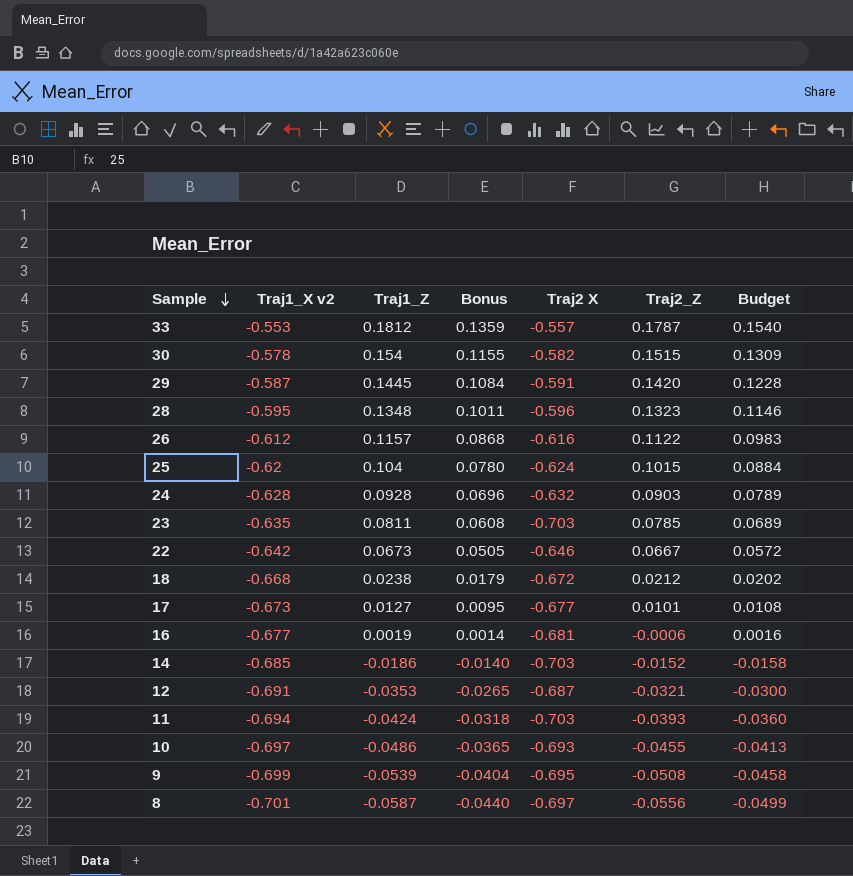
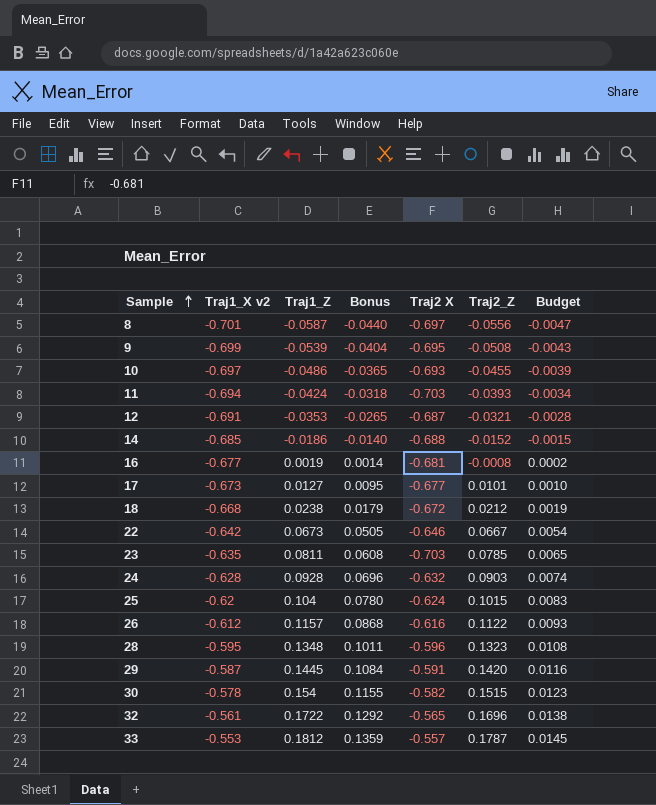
row order: Sample descending -> Sample ascending
column Budget | formula: [Traj1_Z] * 0.85 -> [Traj1_Z] * 0.08
14 | Traj2 X: -0.703 -> -0.688
16 | Traj2_Z: -0.0006 -> -0.0008
row 32: none -> -0.561 | 0.1722 | 0.1292 | -0.565 | 0.1696 | 0.0138

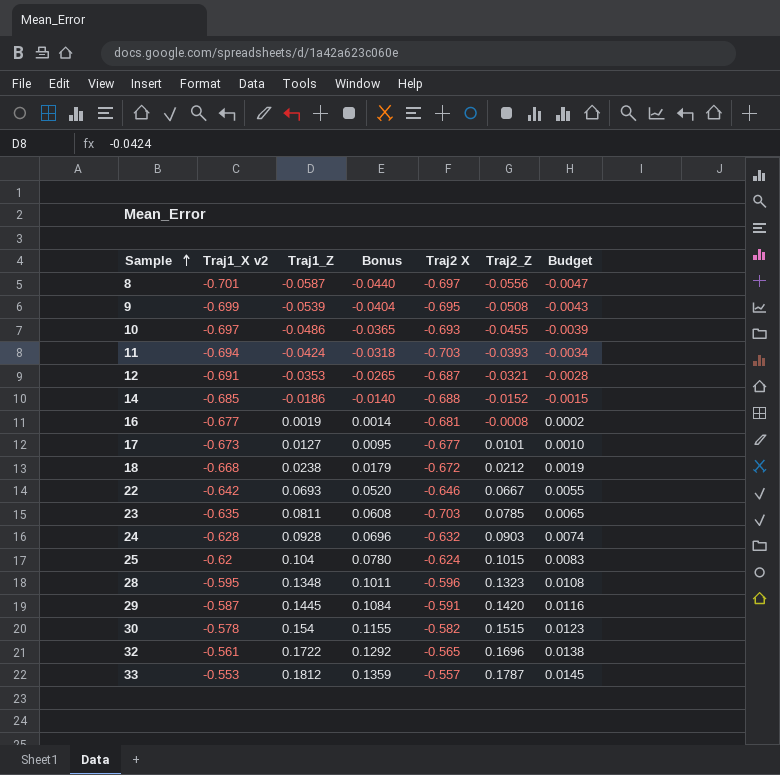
row 26: -0.612 | 0.1157 | 0.0868 | -0.616 | 0.1122 | 0.0093 -> none
22 | Traj1_Z: 0.0673 -> 0.0693
22 | Bonus: 0.0505 -> 0.0520
22 | Budget: 0.0054 -> 0.0055

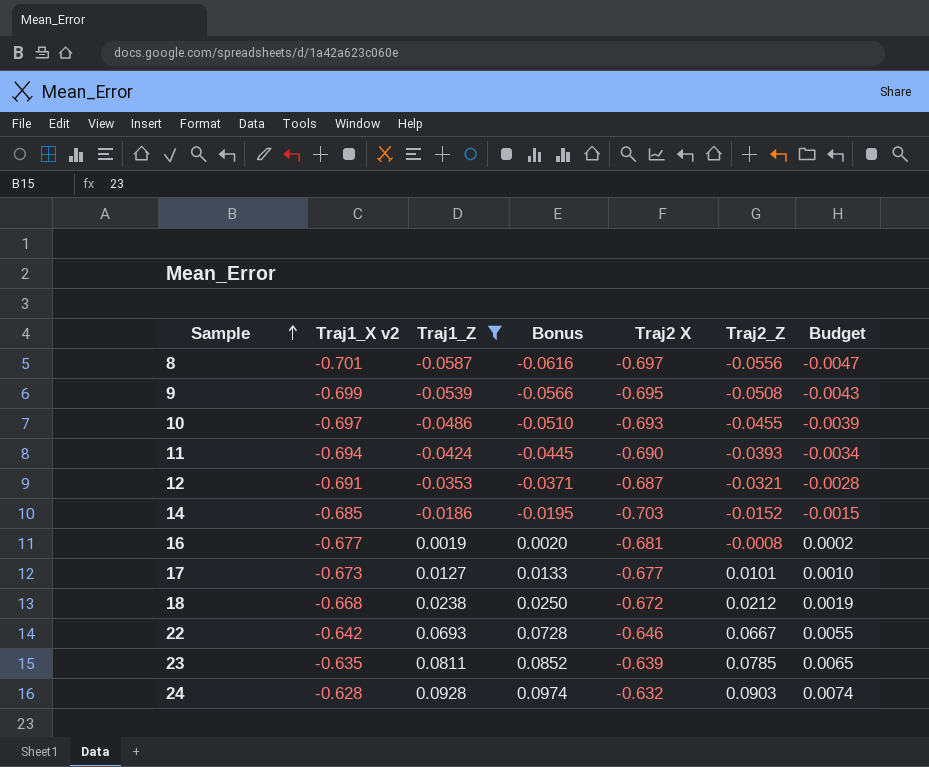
filter: none -> Traj1_Z <= 0.0928
column Bonus | formula: [Traj1_Z] * 0.75 -> [Traj1_Z] * 1.05
11 | Traj2 X: -0.703 -> -0.690
14 | Traj2 X: -0.688 -> -0.703
23 | Traj2 X: -0.703 -> -0.639

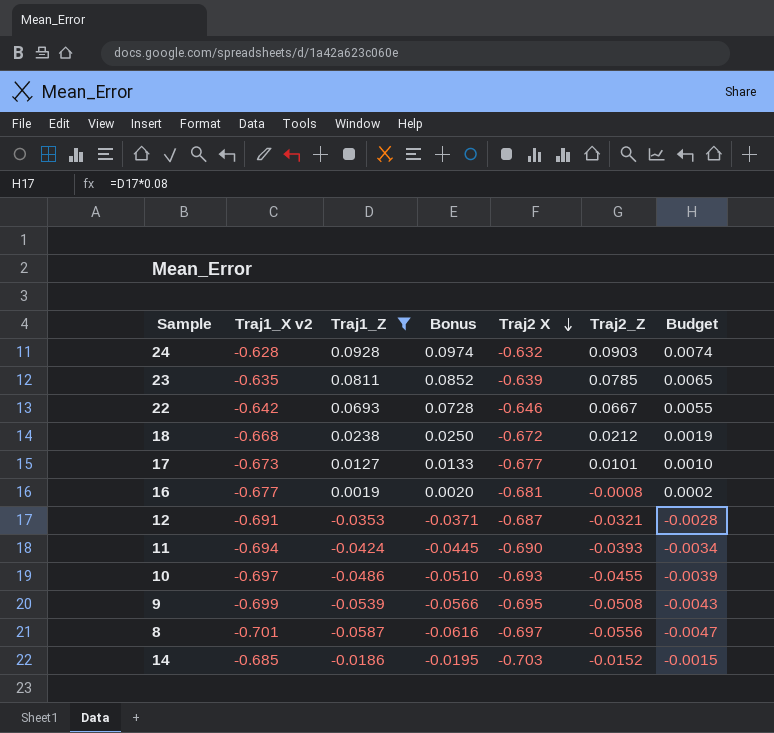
row order: Sample ascending -> Traj2 X descending

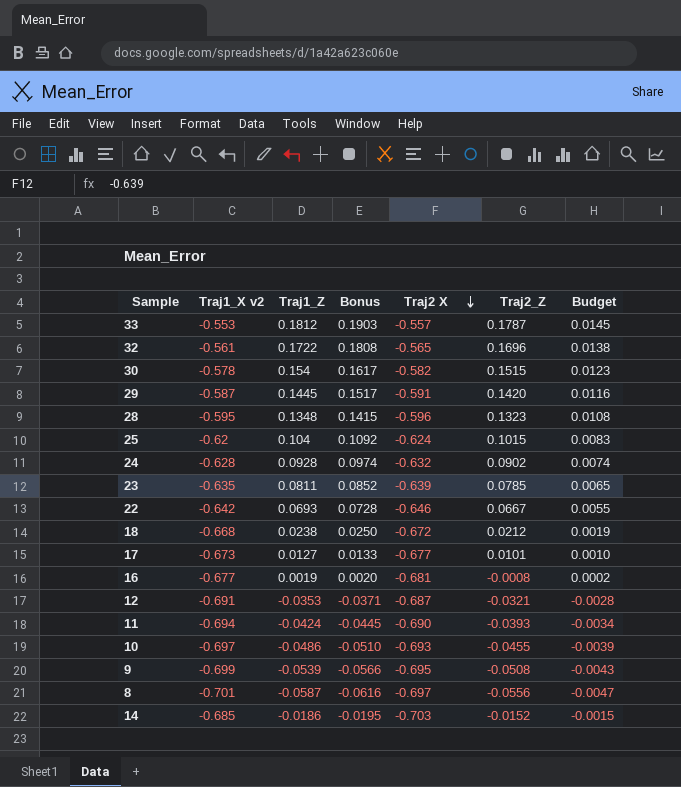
filter: Traj1_Z <= 0.0928 -> none
24 | Traj2_Z: 0.0903 -> 0.0902

